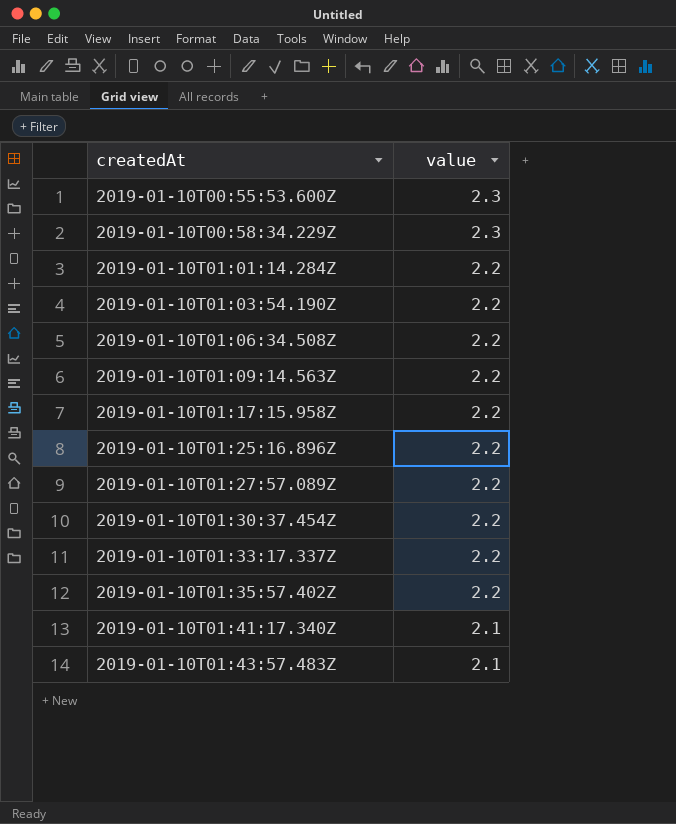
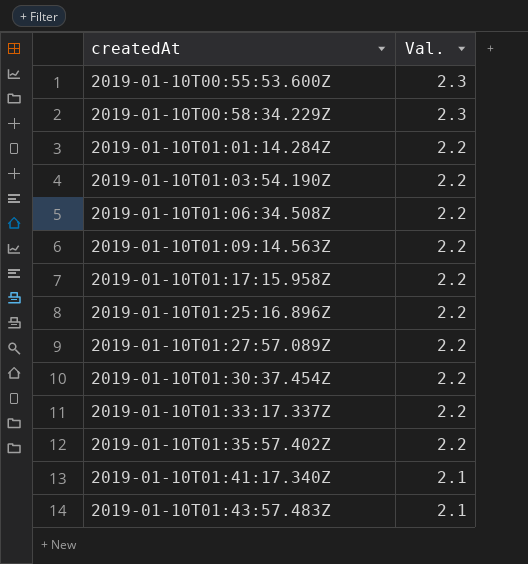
column name: value -> Val.

